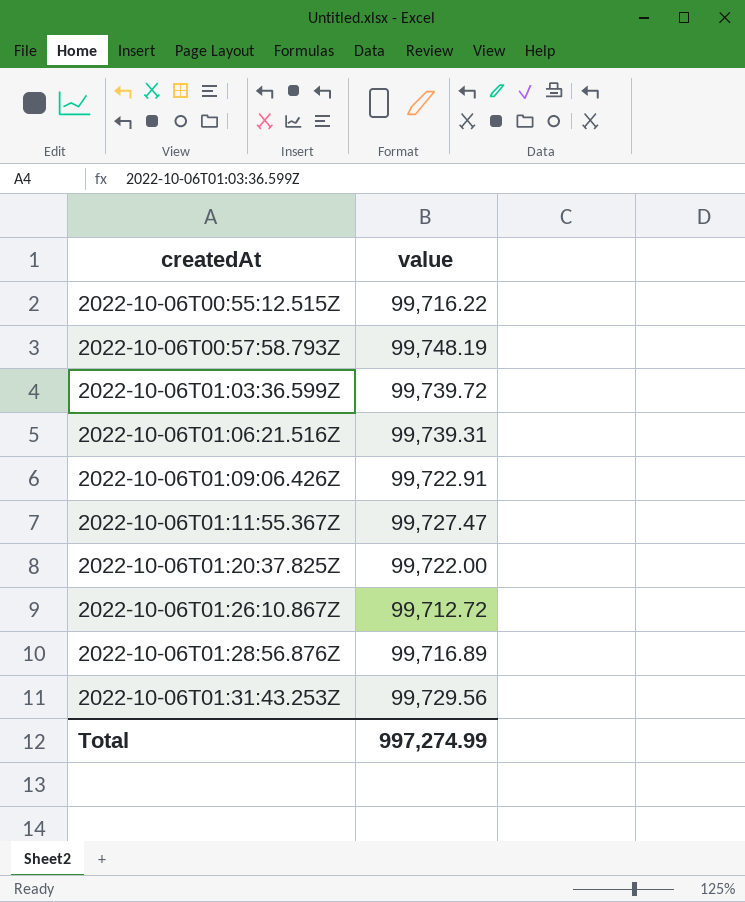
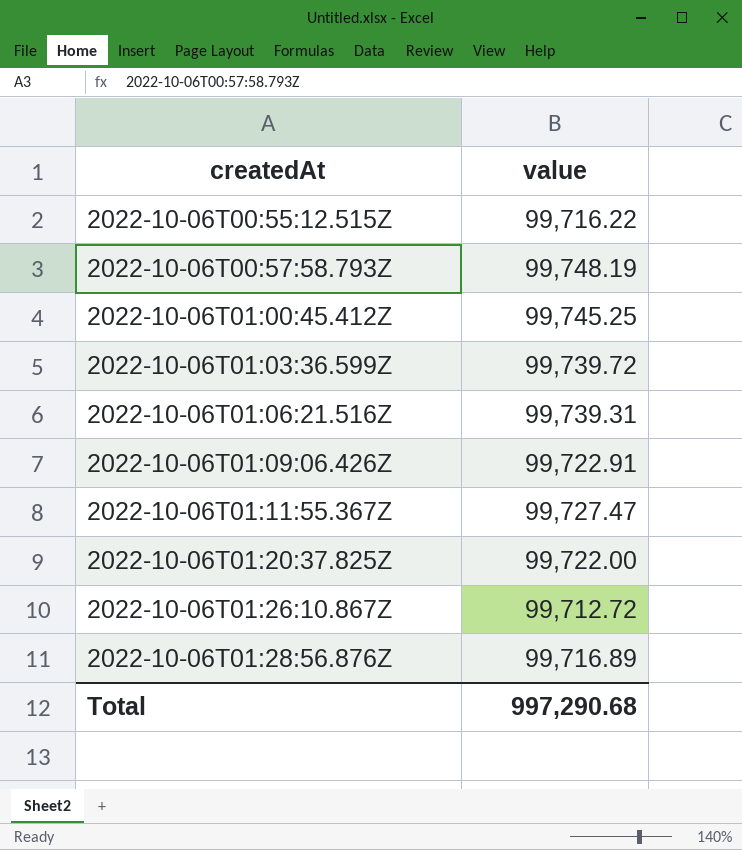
row 2022-10-06T01:31:43.253Z: 99,729.56 -> none
row 2022-10-06T01:00:45.412Z: none -> 99,745.25
Total | value: 997,274.99 -> 997,290.68

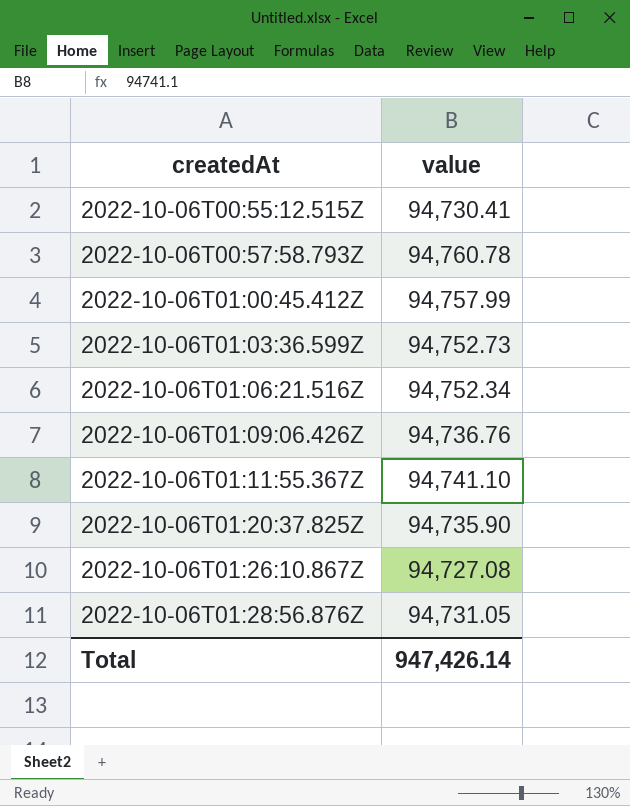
2022-10-06T00:55:12.515Z | value: 99,716.22 -> 94,730.41
2022-10-06T00:57:58.793Z | value: 99,748.19 -> 94,760.78
2022-10-06T01:00:45.412Z | value: 99,745.25 -> 94,757.99
2022-10-06T01:03:36.599Z | value: 99,739.72 -> 94,752.73
2022-10-06T01:06:21.516Z | value: 99,739.31 -> 94,752.34
2022-10-06T01:09:06.426Z | value: 99,722.91 -> 94,736.76
2022-10-06T01:11:55.367Z | value: 99,727.47 -> 94,741.10
2022-10-06T01:20:37.825Z | value: 99,722.00 -> 94,735.90
2022-10-06T01:26:10.867Z | value: 99,712.72 -> 94,727.08
2022-10-06T01:28:56.876Z | value: 99,716.89 -> 94,731.05
Total | value: 997,290.68 -> 947,426.14

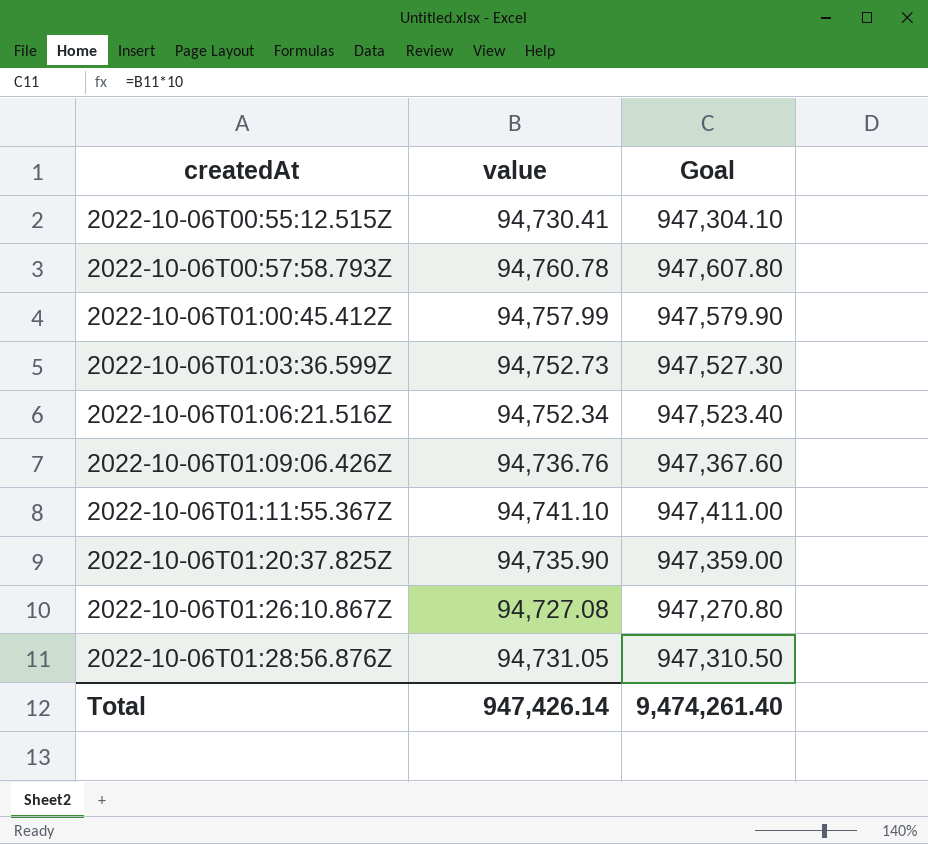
column Goal | formula: none -> [value] * 10

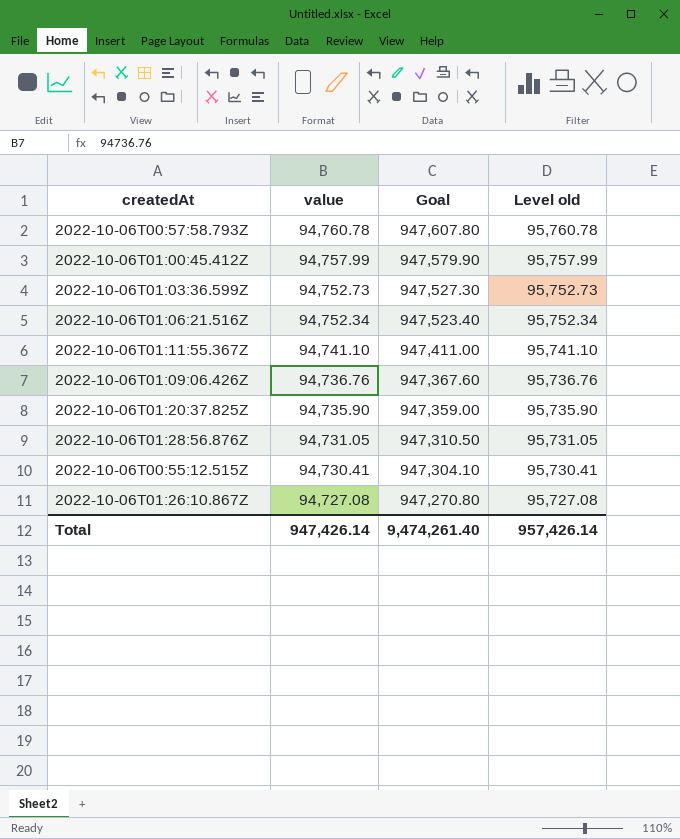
row order: createdAt ascending -> value descending
column Level old | formula: none -> [value] + 1000

